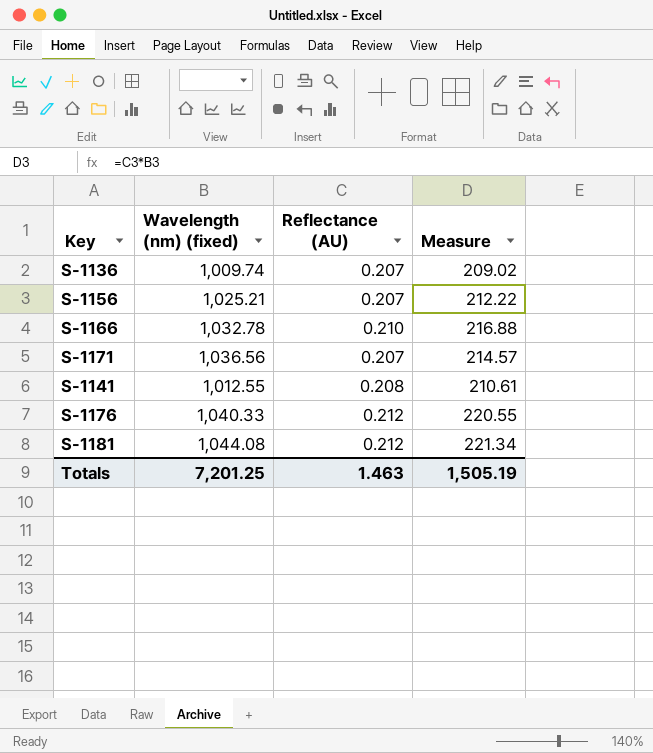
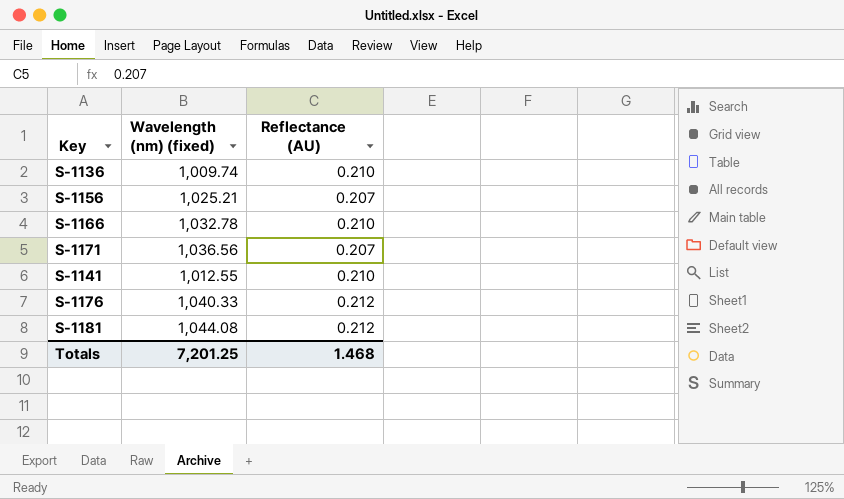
column Measure | formula: [Wavelength (nm) (fixed)] * [Reflectance (AU)] -> none
S-1136 | Reflectance (AU): 0.207 -> 0.210
S-1141 | Reflectance (AU): 0.208 -> 0.210
Totals | Reflectance (AU): 1.463 -> 1.468

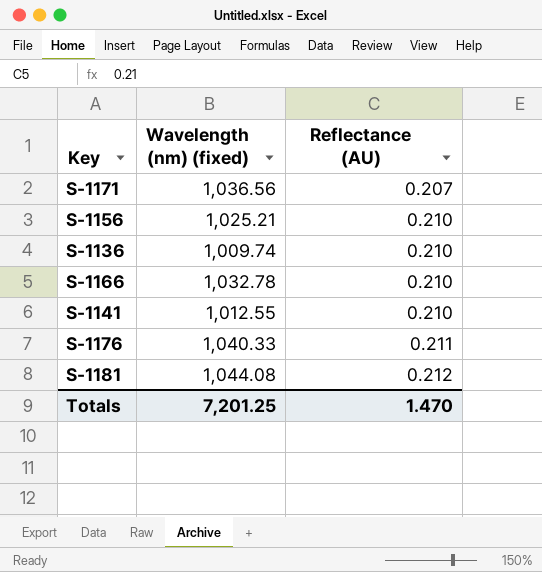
row order: none -> Reflectance (AU) ascending
S-1156 | Reflectance (AU): 0.207 -> 0.210
S-1176 | Reflectance (AU): 0.212 -> 0.211
Totals | Reflectance (AU): 1.468 -> 1.470

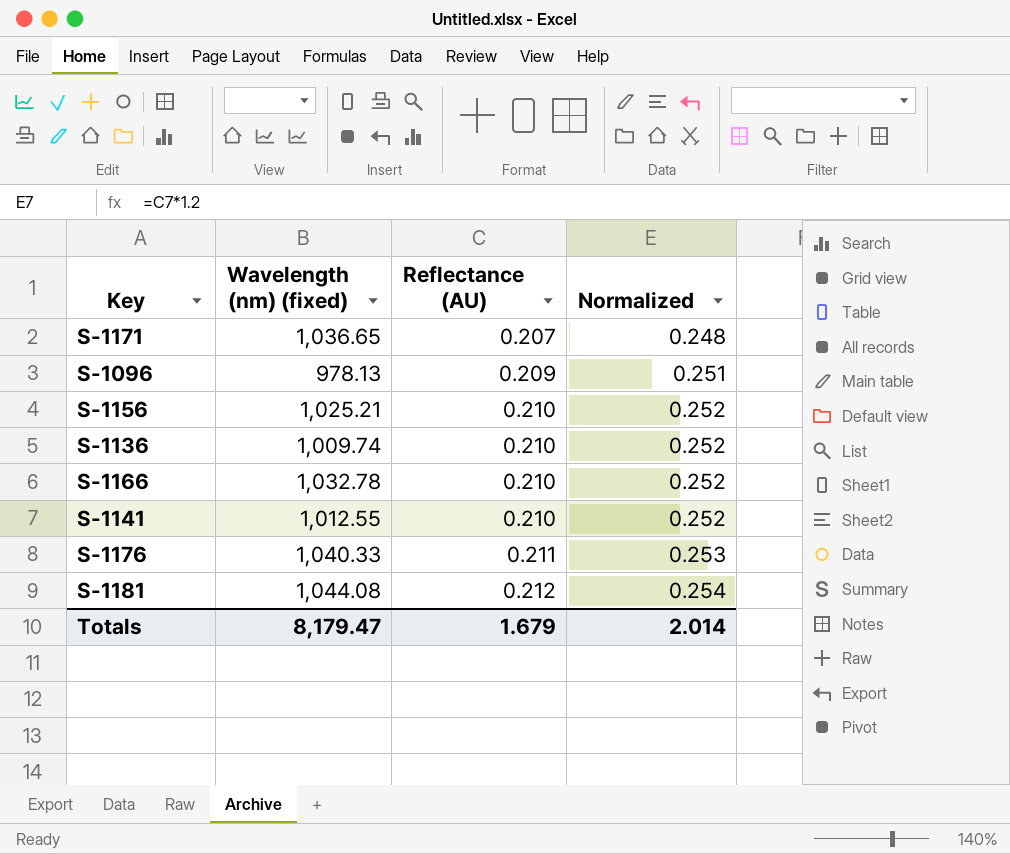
column Normalized | formula: none -> [Reflectance (AU)] * 1.2
S-1171 | Wavelength (nm) (fixed): 1,036.56 -> 1,036.65
row S-1096: none -> 978.13 | 0.209 | 0.251
Totals | Wavelength (nm) (fixed): 7,201.25 -> 8,179.47
Totals | Reflectance (AU): 1.470 -> 1.679

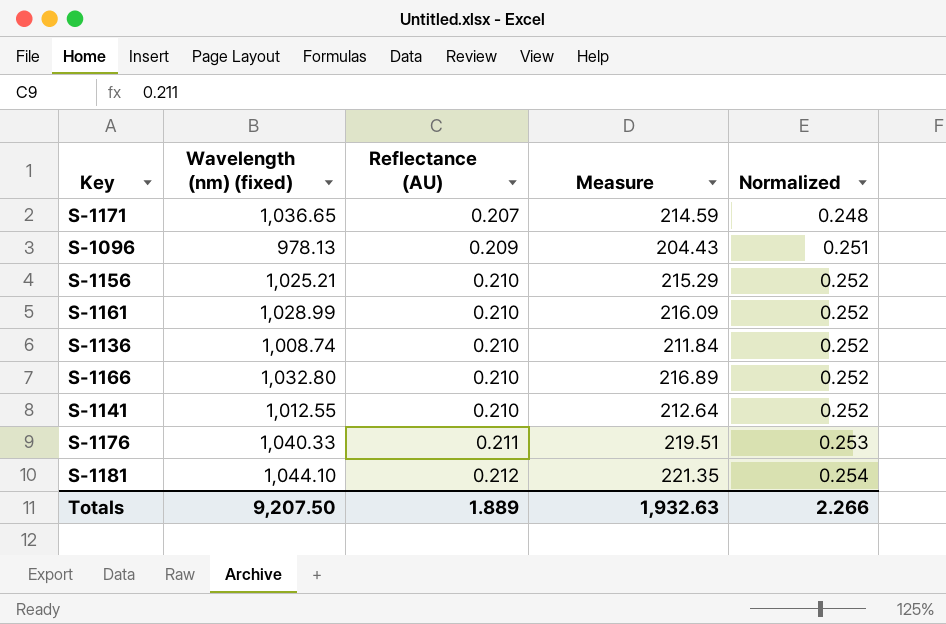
column Measure | formula: none -> [Wavelength (nm) (fixed)] * [Reflectance (AU)]
row S-1161: none -> 1,028.99 | 0.210 | 216.09 | 0.252
S-1136 | Wavelength (nm) (fixed): 1,009.74 -> 1,008.74
S-1166 | Wavelength (nm) (fixed): 1,032.78 -> 1,032.80
S-1181 | Wavelength (nm) (fixed): 1,044.08 -> 1,044.10
Totals | Wavelength (nm) (fixed): 8,179.47 -> 9,207.50
Totals | Reflectance (AU): 1.679 -> 1.889
Totals | Normalized: 2.014 -> 2.266

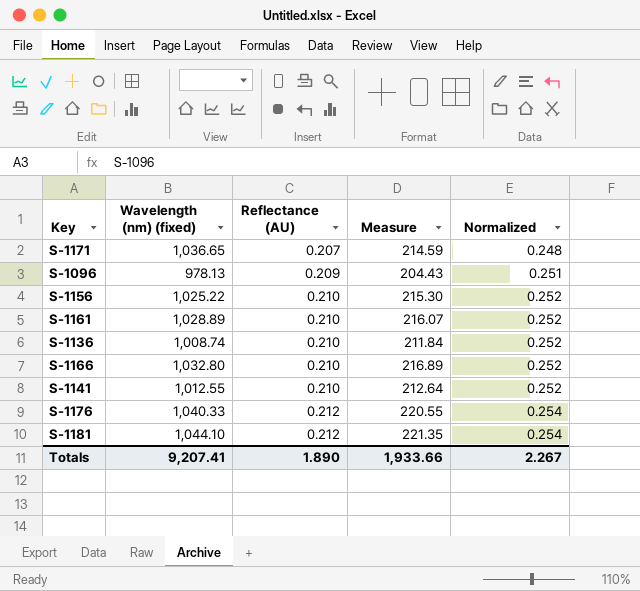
S-1156 | Wavelength (nm) (fixed): 1,025.21 -> 1,025.22
S-1156 | Measure: 215.29 -> 215.30
S-1161 | Wavelength (nm) (fixed): 1,028.99 -> 1,028.89
S-1161 | Measure: 216.09 -> 216.07
S-1176 | Reflectance (AU): 0.211 -> 0.212
S-1176 | Measure: 219.51 -> 220.55
S-1176 | Normalized: 0.253 -> 0.254
Totals | Wavelength (nm) (fixed): 9,207.50 -> 9,207.41
Totals | Reflectance (AU): 1.889 -> 1.890
Totals | Measure: 1,932.63 -> 1,933.66
Totals | Normalized: 2.266 -> 2.267

